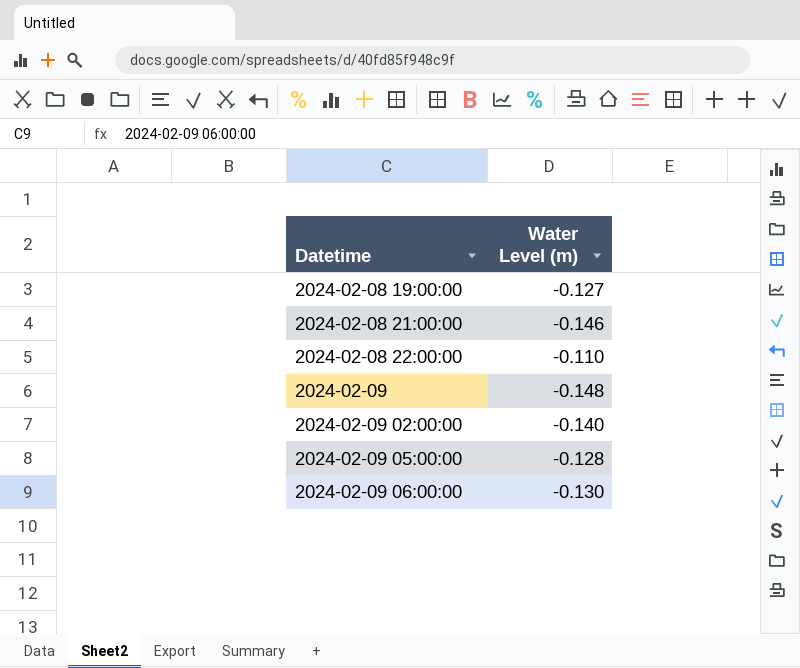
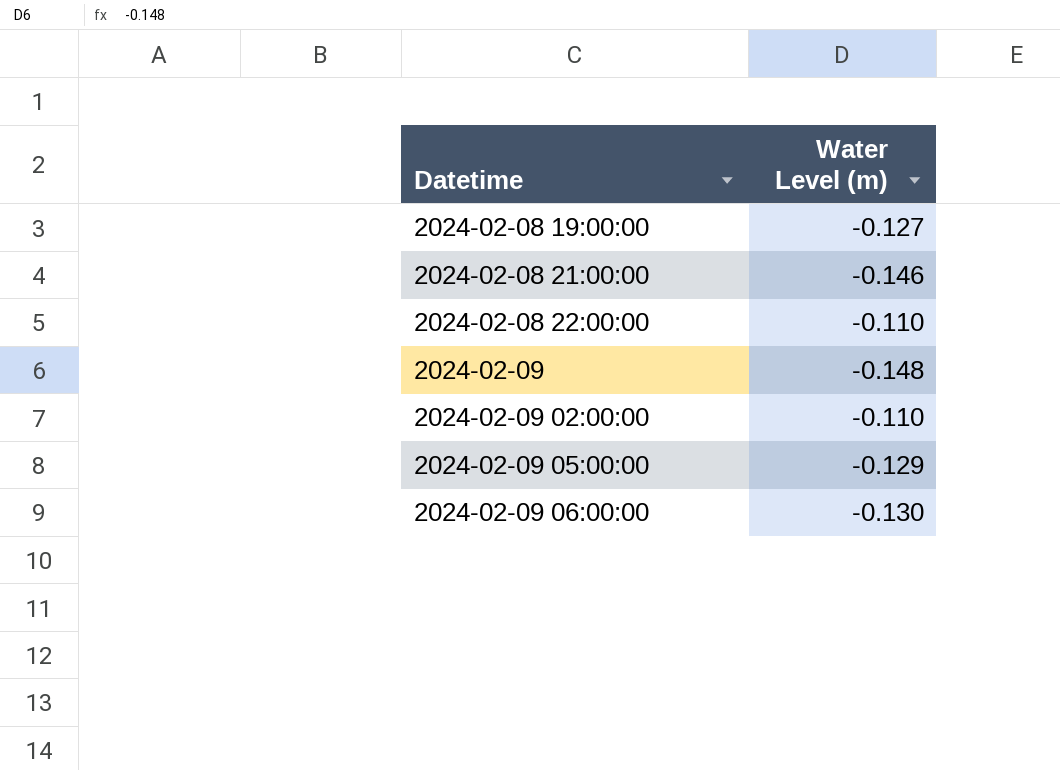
2024-02-09 02:00:00 | Water Level (m): -0.140 -> -0.110
2024-02-09 05:00:00 | Water Level (m): -0.128 -> -0.129

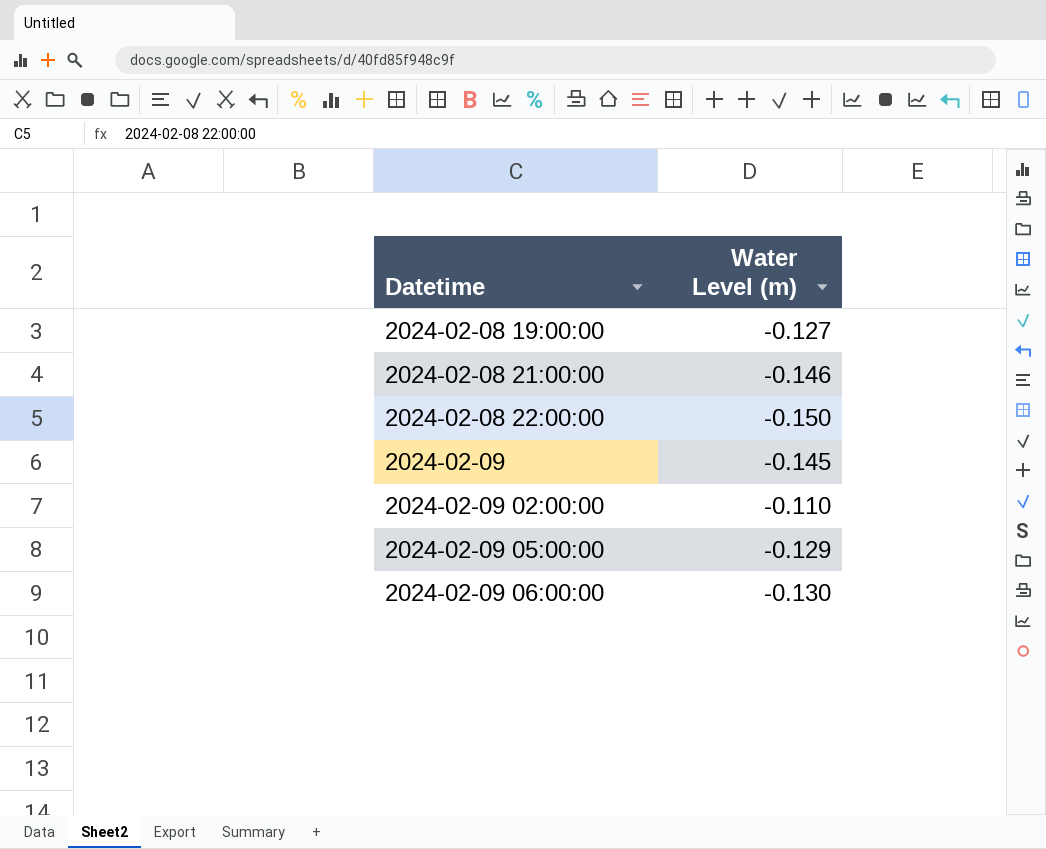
2024-02-08 22:00:00 | Water Level (m): -0.110 -> -0.150
2024-02-09 | Water Level (m): -0.148 -> -0.145

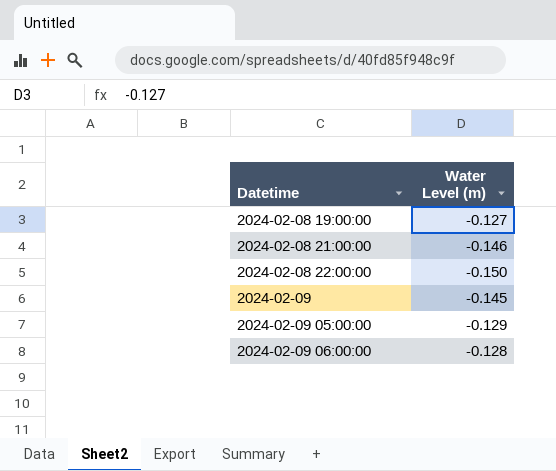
row 2024-02-09 02:00:00: -0.110 -> none
2024-02-09 06:00:00 | Water Level (m): -0.130 -> -0.128

